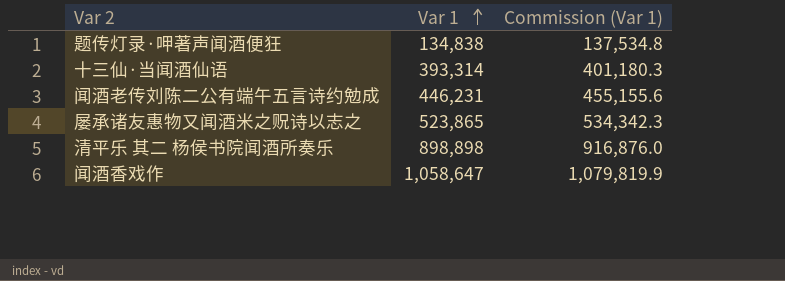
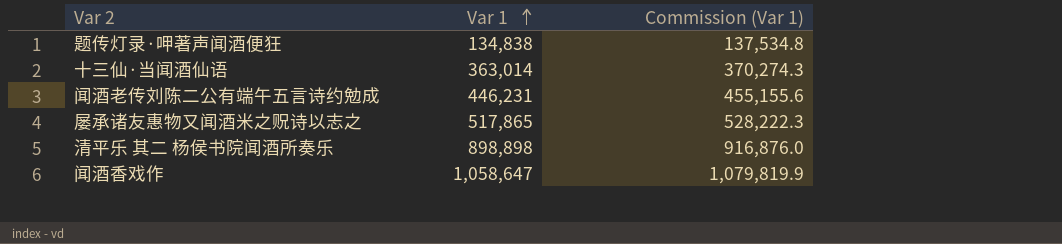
十三仙·当闻酒仙语 | Var 1: 393,314 -> 363,014
十三仙·当闻酒仙语 | Commission (Var 1): 401,180.3 -> 370,274.3
屡承诸友惠物又闻酒米之贶诗以志之 | Var 1: 523,865 -> 517,865
屡承诸友惠物又闻酒米之贶诗以志之 | Commission (Var 1): 534,342.3 -> 528,222.3

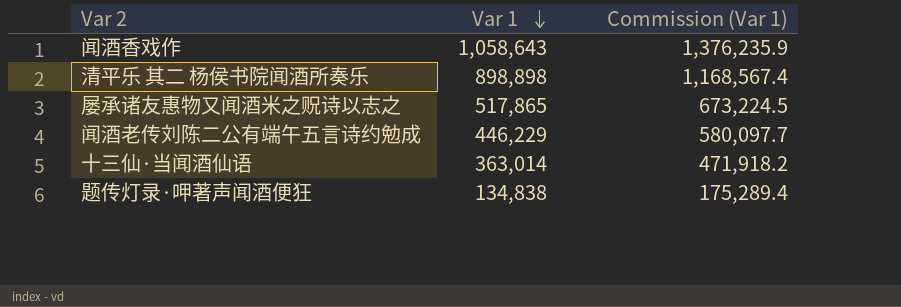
row order: Var 1 ascending -> Var 1 descending
column Commission (Var 1) | formula: [Var 1] * 1.02 -> [Var 1] * 1.3
闻酒香戏作 | Var 1: 1,058,647 -> 1,058,643
闻酒老传刘陈二公有端午五言诗约勉成 | Var 1: 446,231 -> 446,229

